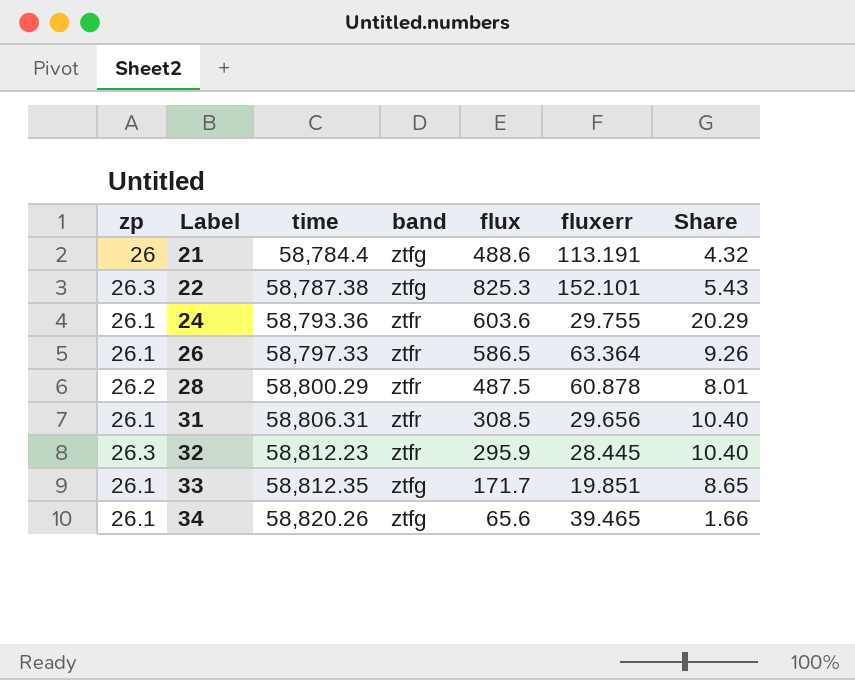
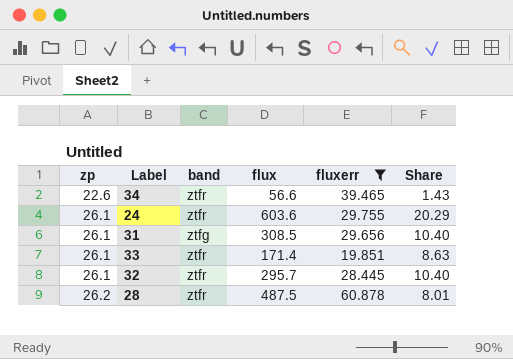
filter: none -> fluxerr <= 60.878
row order: Label ascending -> zp ascending
column time | position: 3 -> none
34 | zp: 26.1 -> 22.6
34 | band: ztfg -> ztfr
34 | flux: 65.6 -> 56.6
34 | Share: 1.66 -> 1.43
31 | band: ztfr -> ztfg
33 | band: ztfg -> ztfr
33 | flux: 171.7 -> 171.4
33 | Share: 8.65 -> 8.63
32 | zp: 26.3 -> 26.1
32 | flux: 295.9 -> 295.7

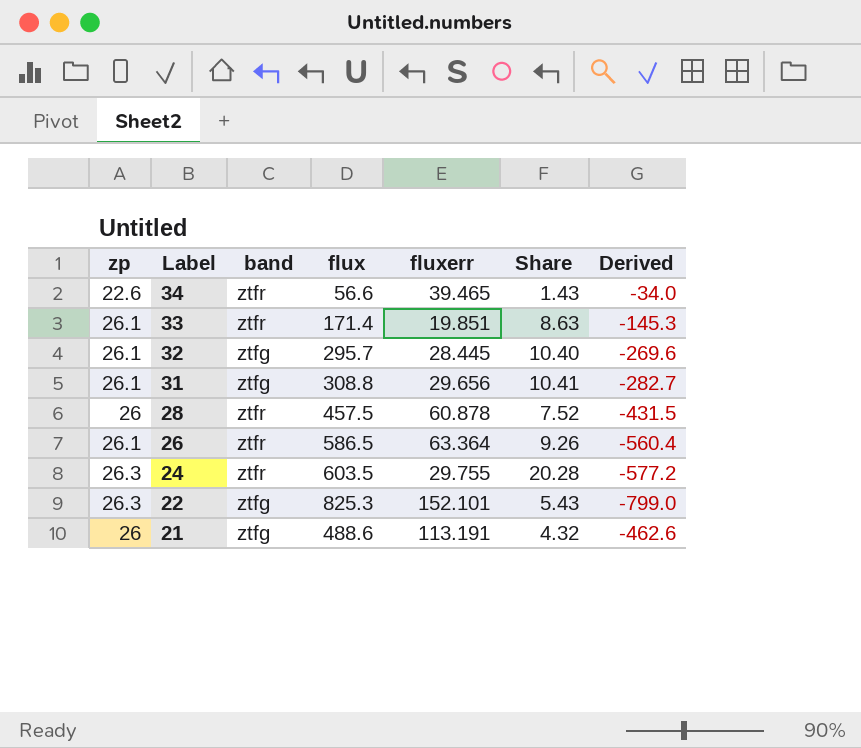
filter: fluxerr <= 60.878 -> none
row order: zp ascending -> Label descending
column Derived | formula: none -> [zp] - [flux]
32 | band: ztfr -> ztfg
31 | flux: 308.5 -> 308.8
31 | Share: 10.40 -> 10.41
28 | zp: 26.2 -> 26
28 | flux: 487.5 -> 457.5
28 | Share: 8.01 -> 7.52
24 | zp: 26.1 -> 26.3
24 | flux: 603.6 -> 603.5
24 | Share: 20.29 -> 20.28

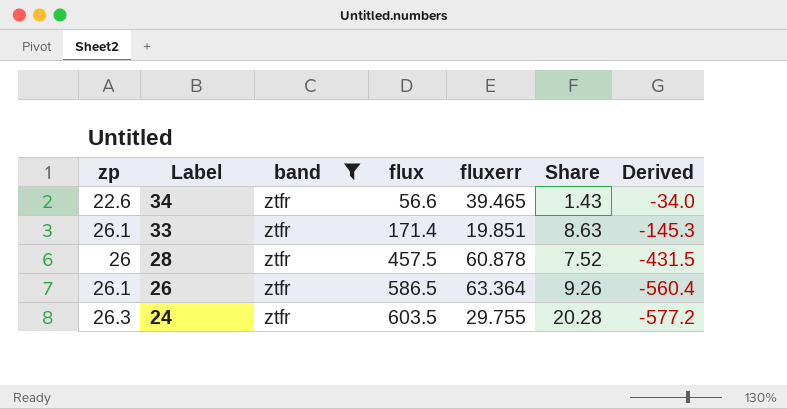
filter: none -> band = ztfr

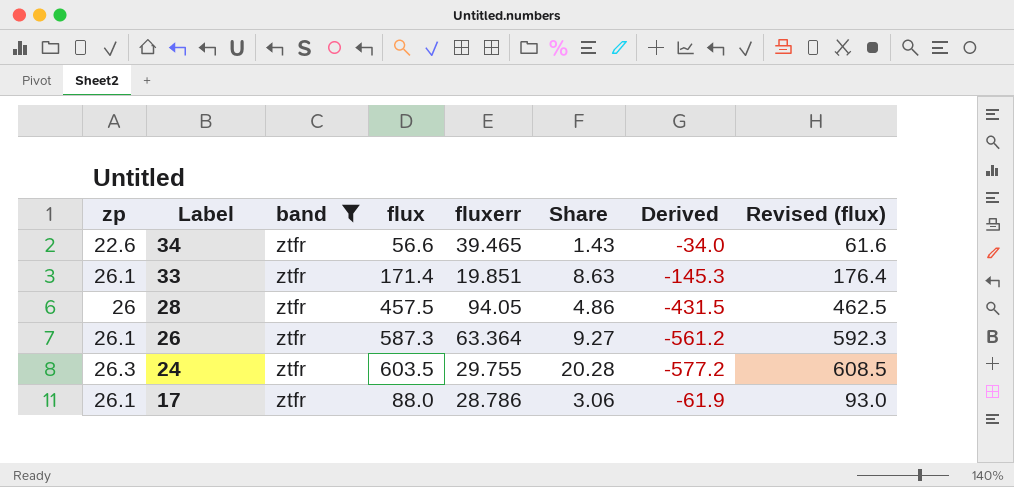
column Revised (flux) | formula: none -> [flux] + 5
28 | fluxerr: 60.878 -> 94.05
28 | Share: 7.52 -> 4.86
26 | flux: 586.5 -> 587.3
26 | Share: 9.26 -> 9.27
26 | Derived: -560.4 -> -561.2
row 17: none -> 26.1 | ztfr | 88.0 | 28.786 | 3.06 | -61.9 | 93.0

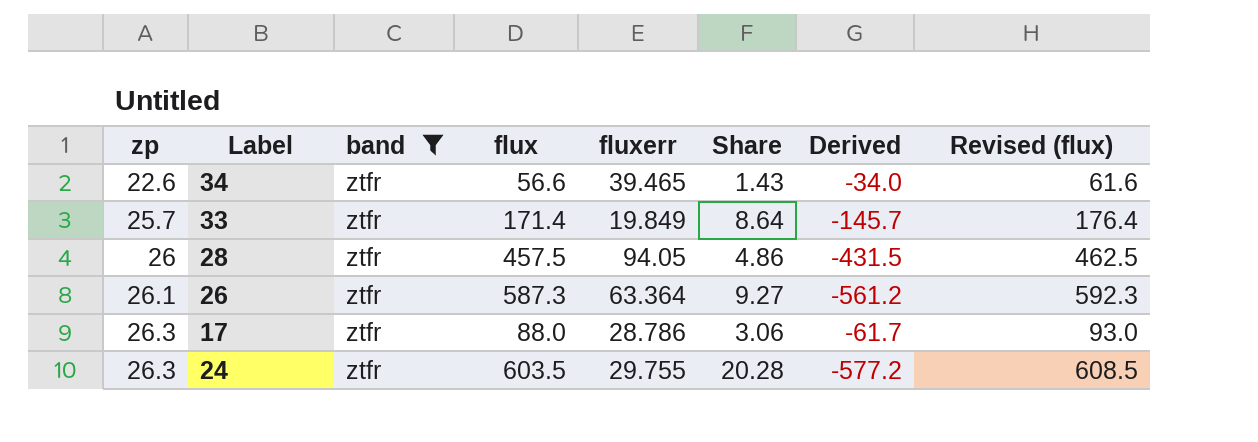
row order: Label descending -> zp ascending
33 | zp: 26.1 -> 25.7
33 | fluxerr: 19.851 -> 19.849
33 | Share: 8.63 -> 8.64
33 | Derived: -145.3 -> -145.7
17 | zp: 26.1 -> 26.3
17 | Derived: -61.9 -> -61.7

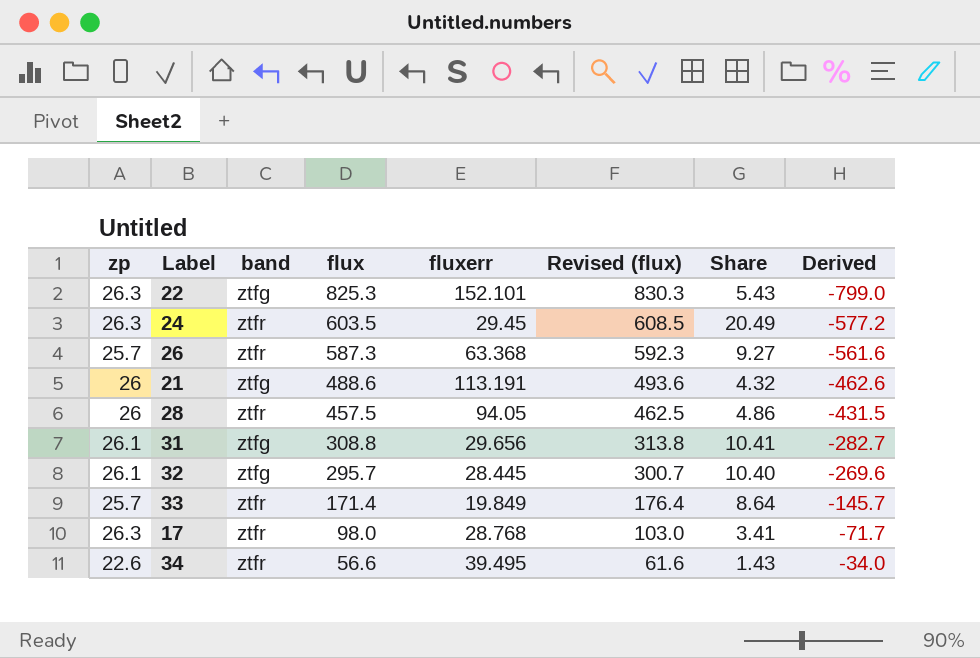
filter: band = ztfr -> none
row order: zp ascending -> flux descending
column Revised (flux) | position: 8 -> 6
24 | fluxerr: 29.755 -> 29.45
24 | Share: 20.28 -> 20.49
26 | zp: 26.1 -> 25.7
26 | fluxerr: 63.364 -> 63.368
26 | Derived: -561.2 -> -561.6
17 | flux: 88.0 -> 98.0
17 | fluxerr: 28.786 -> 28.768
17 | Revised (flux): 93.0 -> 103.0
17 | Share: 3.06 -> 3.41
17 | Derived: -61.7 -> -71.7
34 | fluxerr: 39.465 -> 39.495

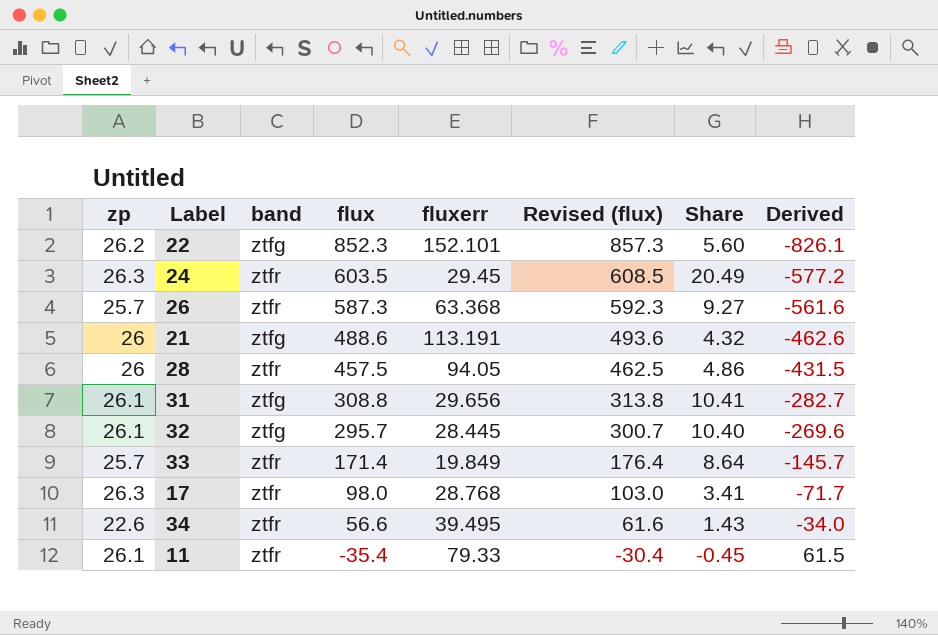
22 | zp: 26.3 -> 26.2
22 | flux: 825.3 -> 852.3
22 | Revised (flux): 830.3 -> 857.3
22 | Share: 5.43 -> 5.60
22 | Derived: -799.0 -> -826.1
row 11: none -> 26.1 | ztfr | -35.4 | 79.33 | -30.4 | -0.45 | 61.5

